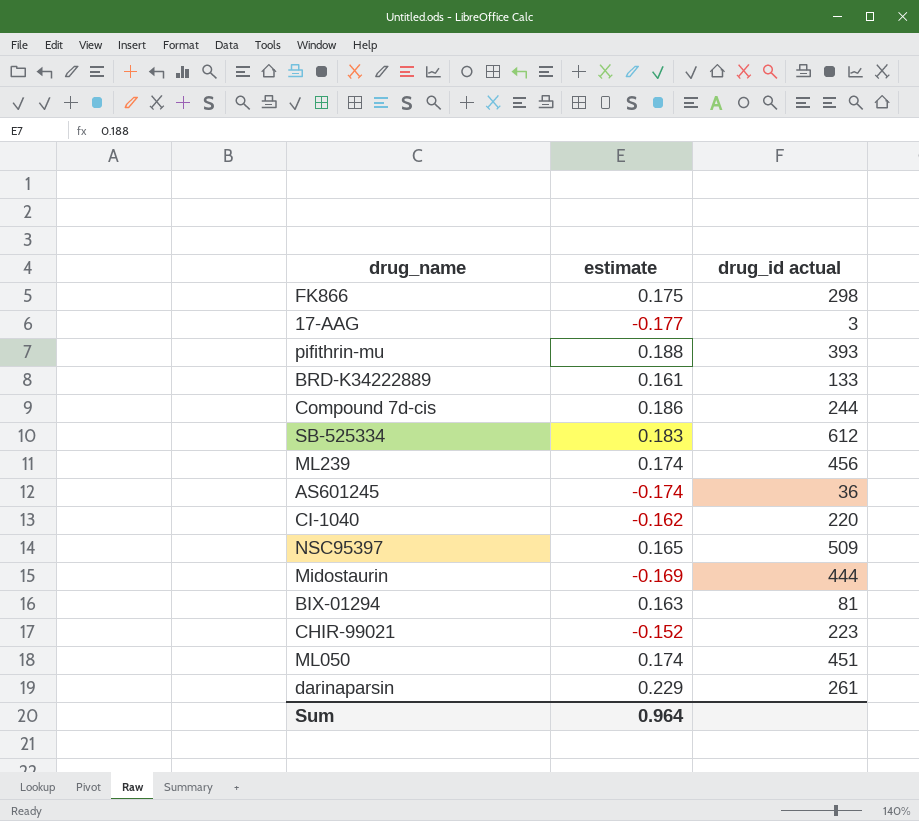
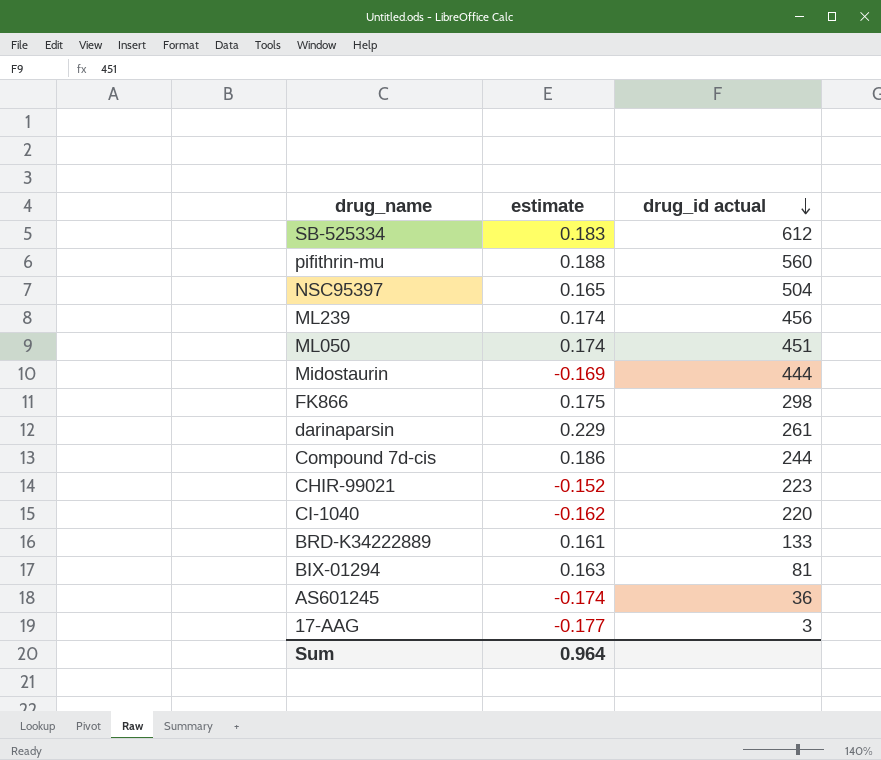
row order: none -> drug_id actual descending
pifithrin-mu | drug_id actual: 393 -> 560
NSC95397 | drug_id actual: 509 -> 504

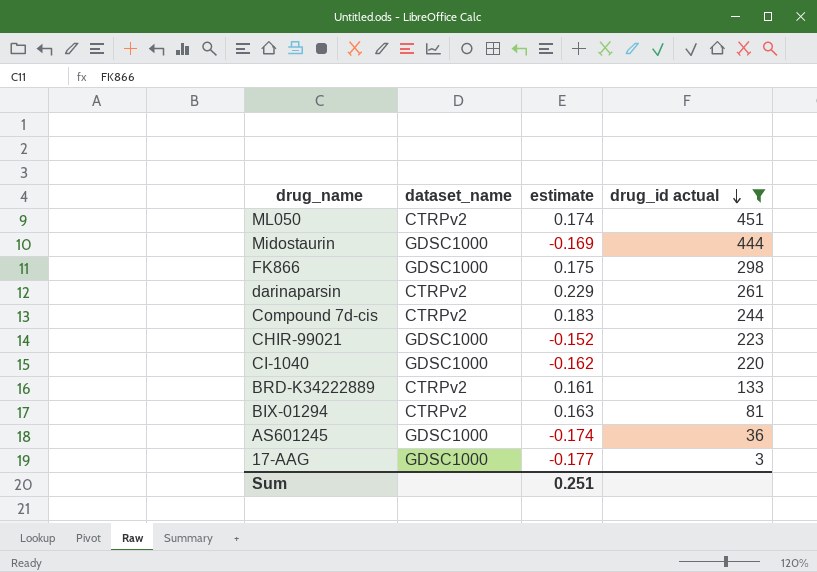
filter: none -> drug_id actual <= 451
column dataset_name | position: none -> 2
Compound 7d-cis | estimate: 0.186 -> 0.183
Sum | estimate: 0.964 -> 0.251

